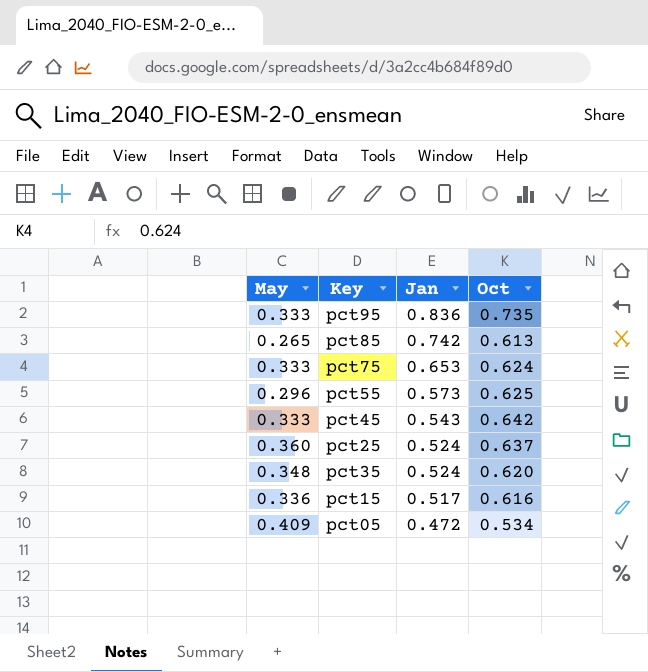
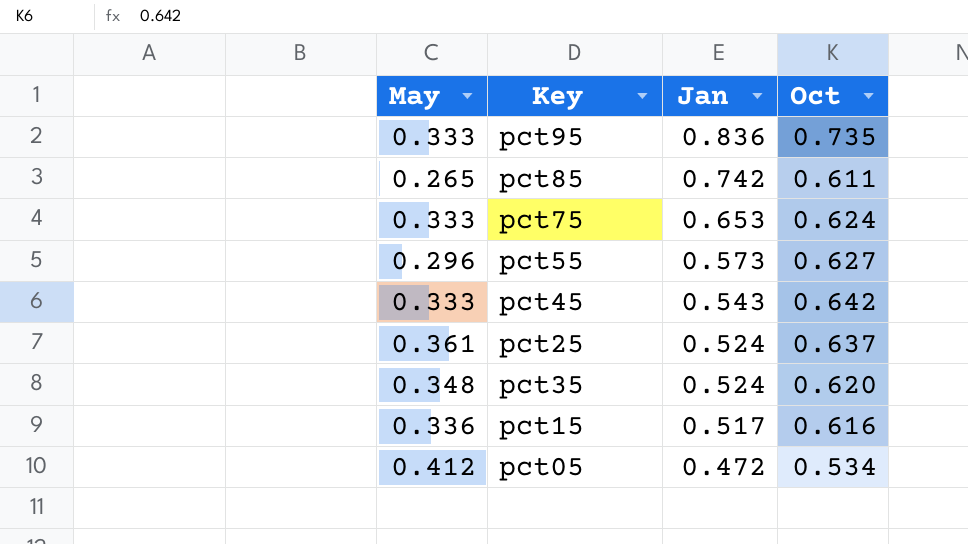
pct85 | Oct: 0.613 -> 0.611
pct55 | Oct: 0.625 -> 0.627
pct25 | May: 0.360 -> 0.361
pct05 | May: 0.409 -> 0.412

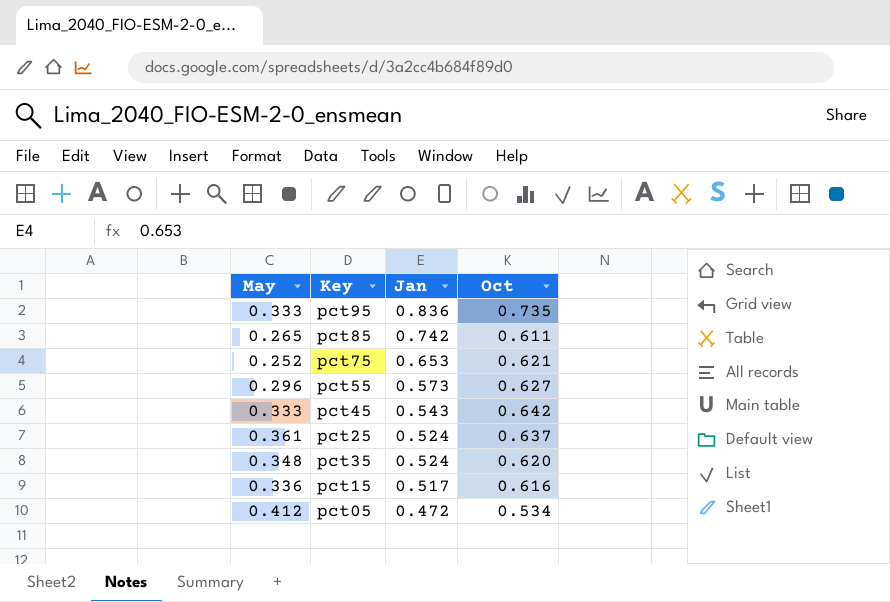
pct75 | May: 0.333 -> 0.252
pct75 | Oct: 0.624 -> 0.621

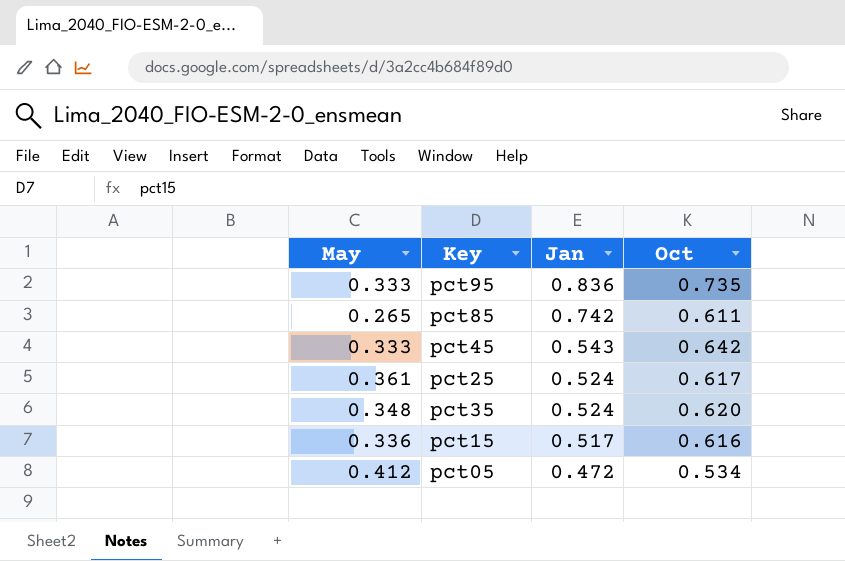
row pct75: 0.252 | 0.653 | 0.621 -> none
row pct55: 0.296 | 0.573 | 0.627 -> none
pct25 | Oct: 0.637 -> 0.617

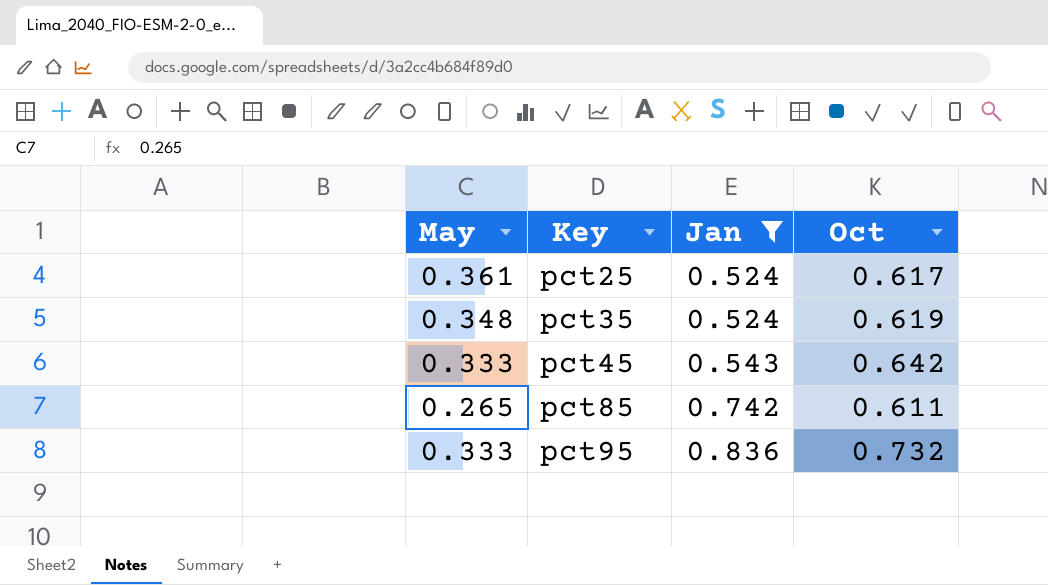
filter: none -> Jan >= 0.524
row order: Jan descending -> Key ascending
pct35 | Oct: 0.620 -> 0.619
pct95 | Oct: 0.735 -> 0.732

